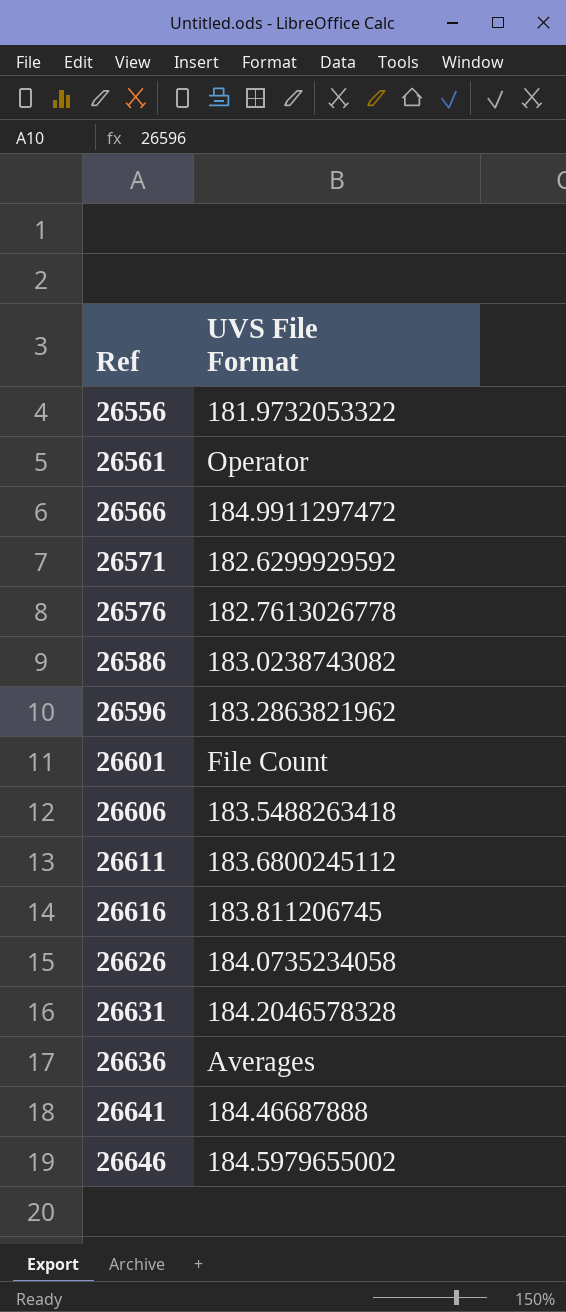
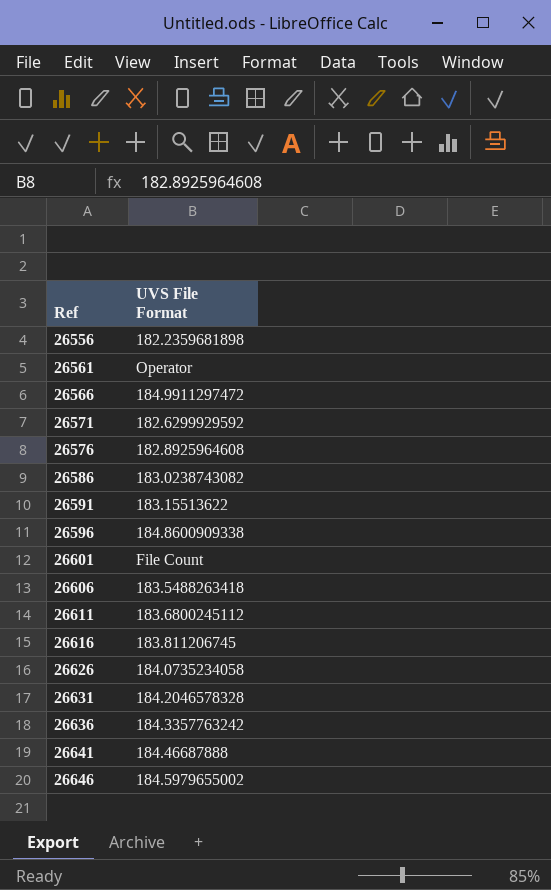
26556 | UVS File Format: 181.9732053322 -> 182.2359681898
26576 | UVS File Format: 182.7613026778 -> 182.8925964608
row 26591: none -> 183.15513622
26596 | UVS File Format: 183.2863821962 -> 184.8600909338
26636 | UVS File Format: Averages -> 184.3357763242

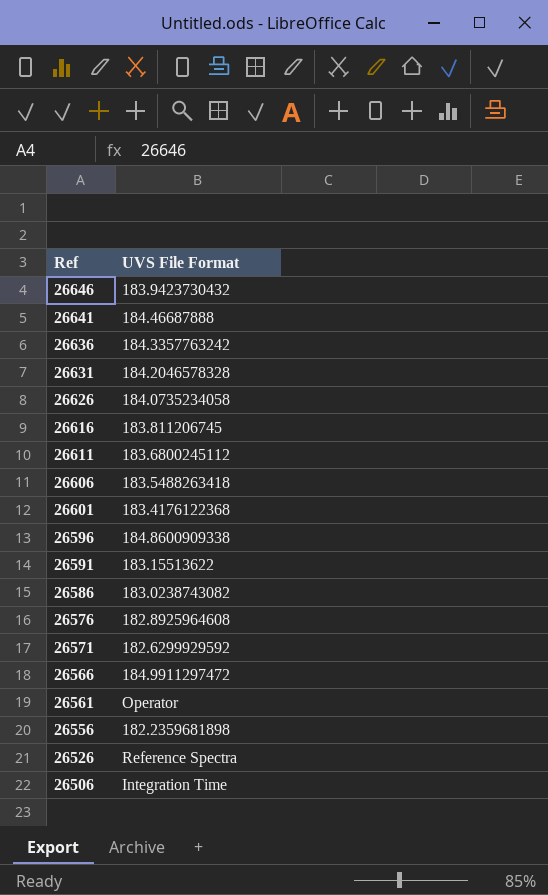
row order: Ref ascending -> Ref descending
26646 | UVS File Format: 184.5979655002 -> 183.9423730432
26601 | UVS File Format: File Count -> 183.4176122368
row 26526: none -> Reference Spectra
row 26506: none -> Integration Time

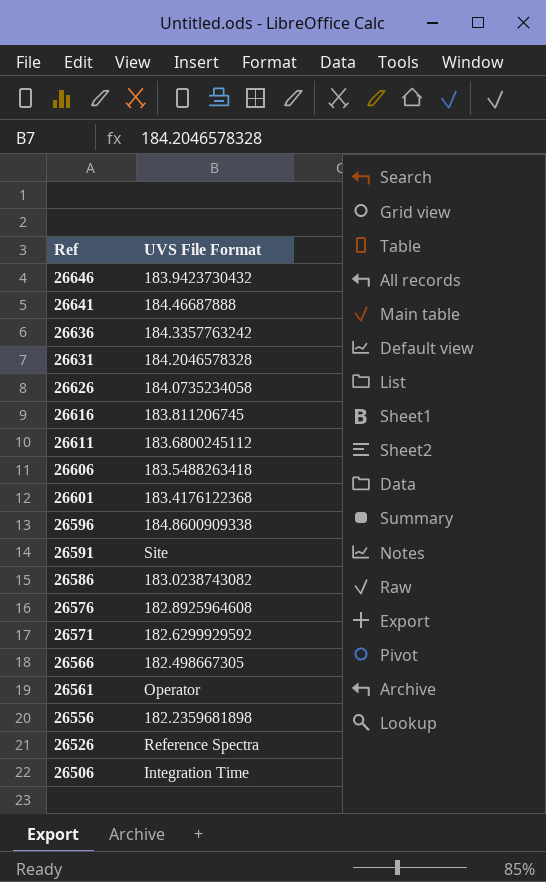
26591 | UVS File Format: 183.15513622 -> Site
26566 | UVS File Format: 184.9911297472 -> 182.498667305

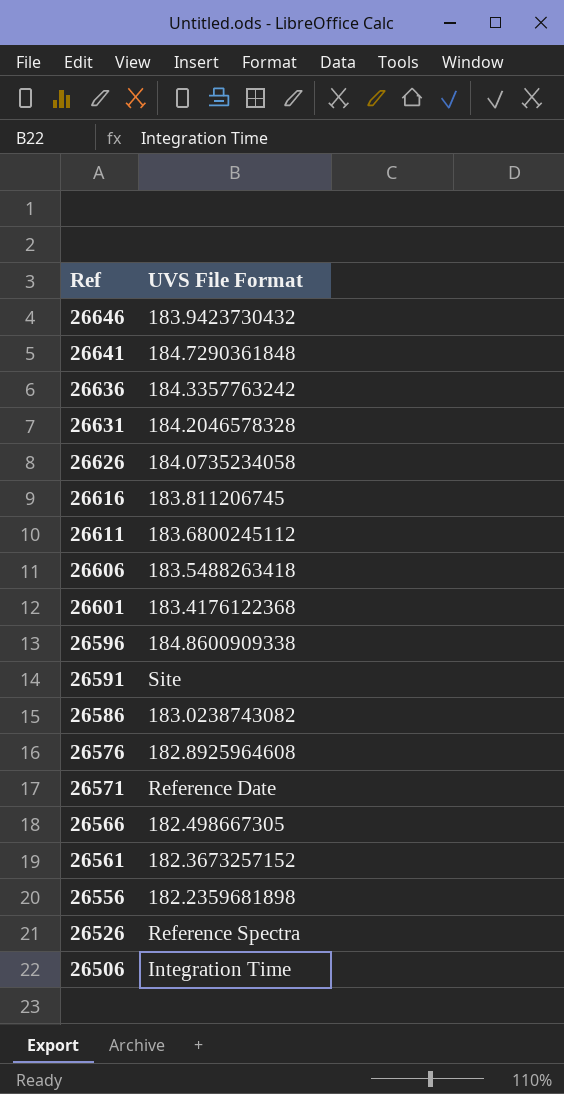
26641 | UVS File Format: 184.46687888 -> 184.7290361848
26571 | UVS File Format: 182.6299929592 -> Reference Date
26561 | UVS File Format: Operator -> 182.3673257152

